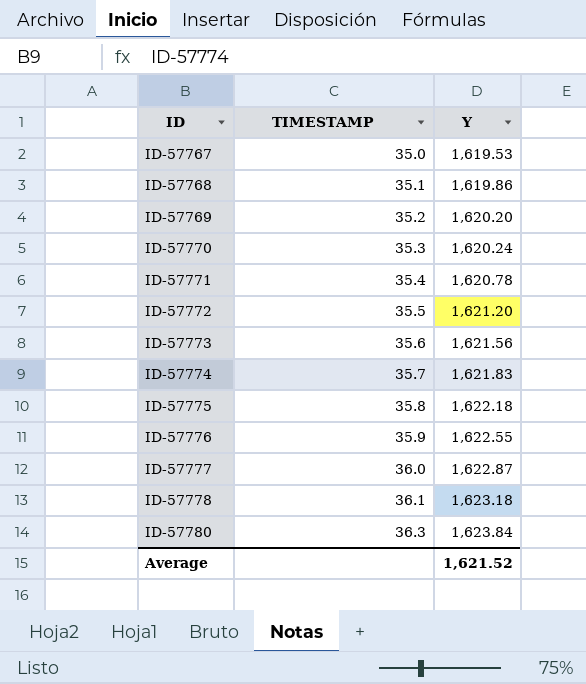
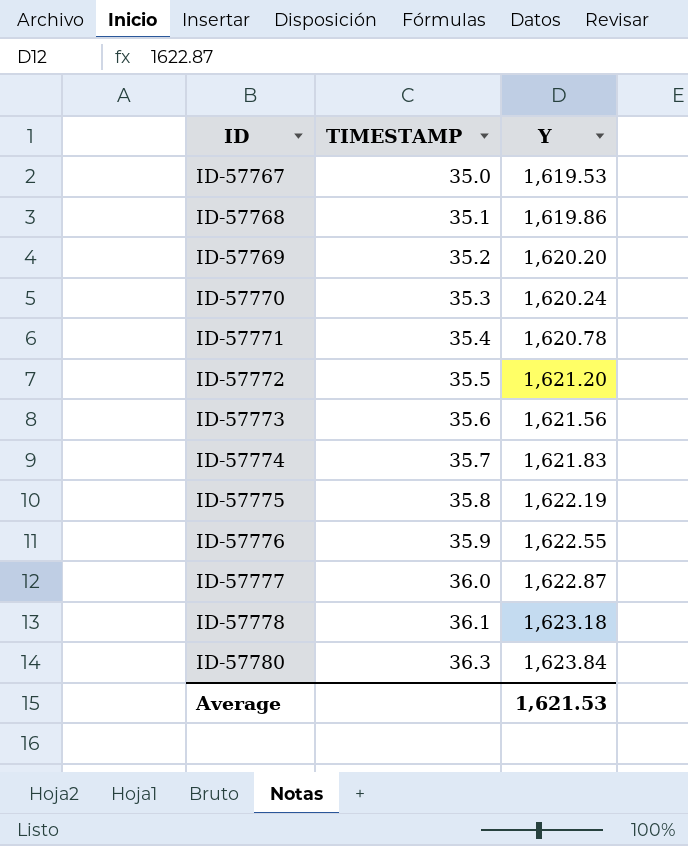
ID-57775 | Y: 1,622.18 -> 1,622.19
Average | Y: 1,621.52 -> 1,621.53

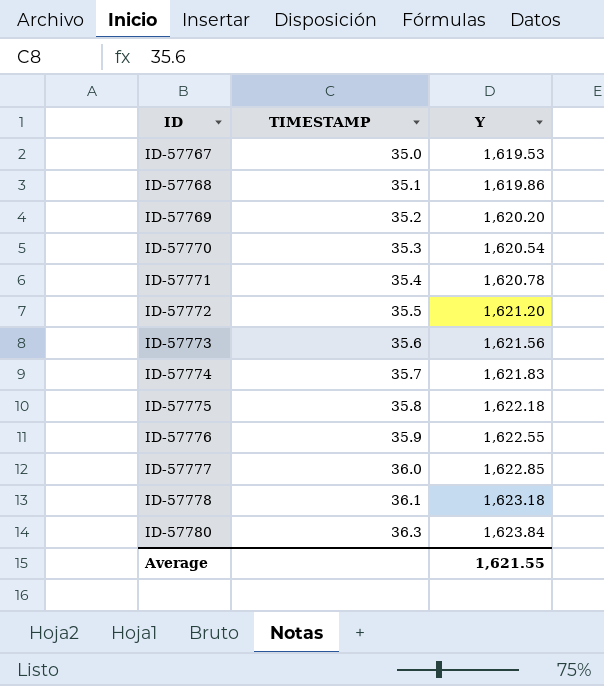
ID-57770 | Y: 1,620.24 -> 1,620.54
ID-57775 | Y: 1,622.19 -> 1,622.18
ID-57777 | Y: 1,622.87 -> 1,622.85
Average | Y: 1,621.53 -> 1,621.55

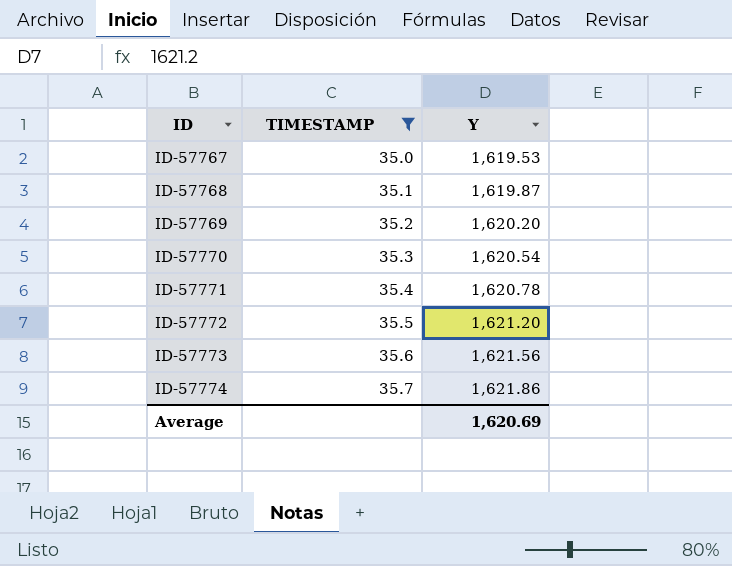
filter: none -> TIMESTAMP <= 35.7
ID-57768 | Y: 1,619.86 -> 1,619.87
ID-57774 | Y: 1,621.83 -> 1,621.86
Average | Y: 1,621.55 -> 1,620.69

